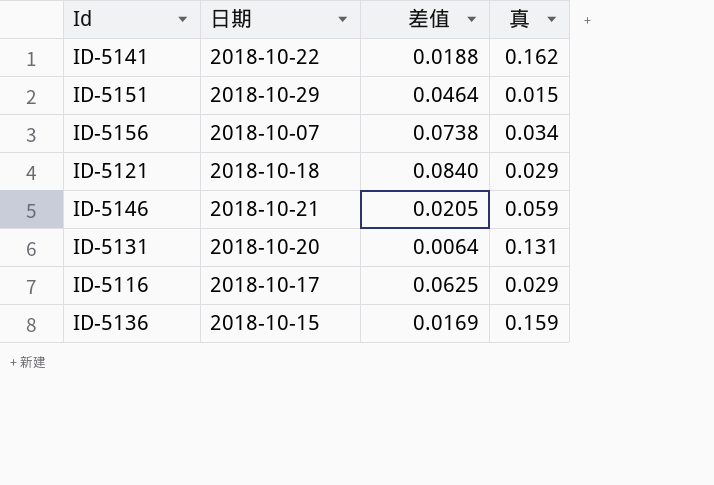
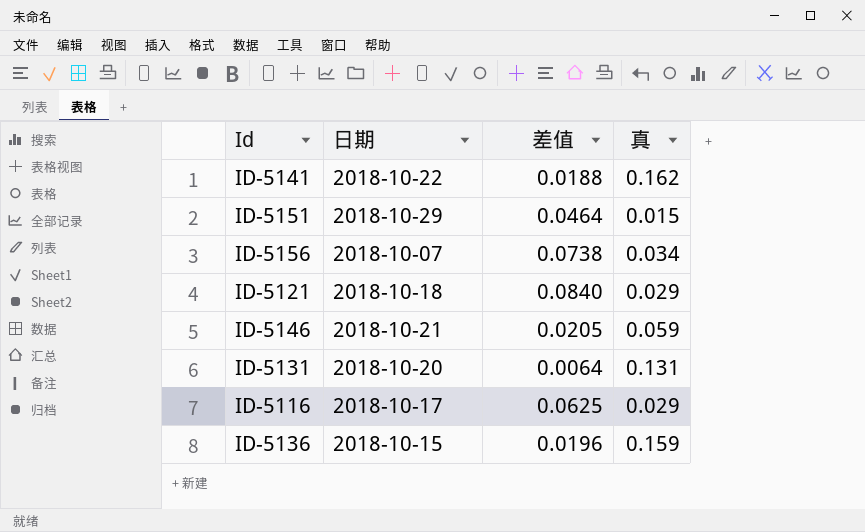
ID-5136 | 差值: 0.0169 -> 0.0196

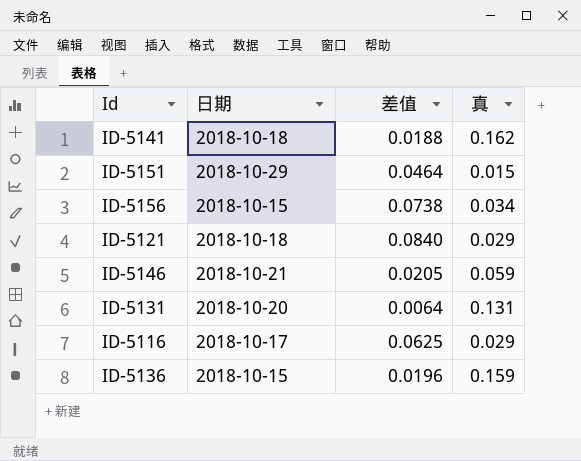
ID-5141 | 日期: 2018-10-22 -> 2018-10-18
ID-5156 | 日期: 2018-10-07 -> 2018-10-15

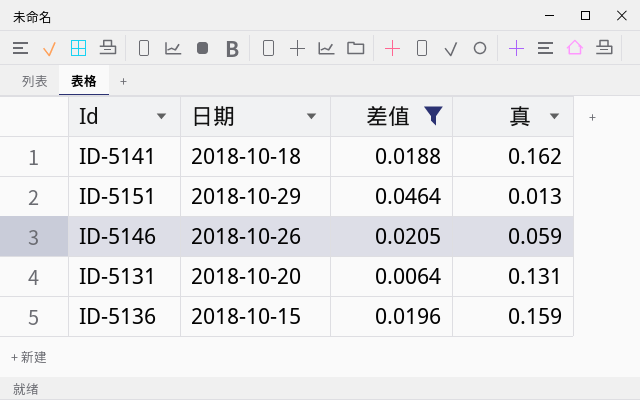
filter: none -> 差值 <= 0.0464
ID-5151 | 真: 0.015 -> 0.013
ID-5146 | 日期: 2018-10-21 -> 2018-10-26

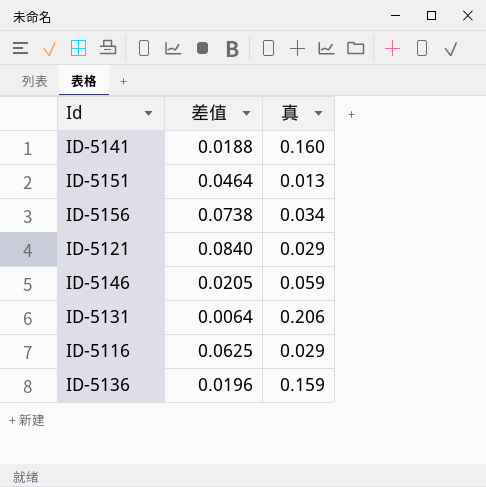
filter: 差值 <= 0.0464 -> none
column 日期 | position: 2 -> none
ID-5141 | 真: 0.162 -> 0.160
ID-5131 | 真: 0.131 -> 0.206

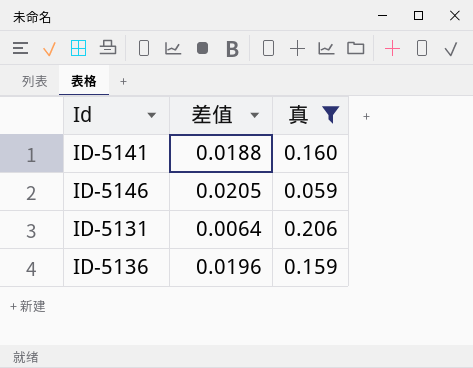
filter: none -> 真 >= 0.059

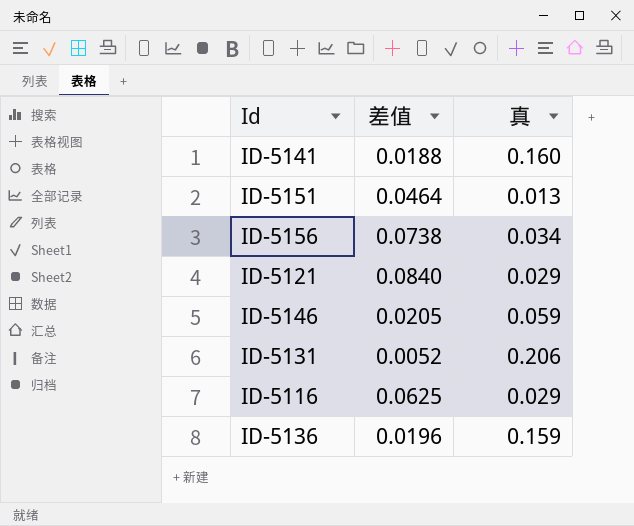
filter: 真 >= 0.059 -> none
ID-5131 | 差值: 0.0064 -> 0.0052

